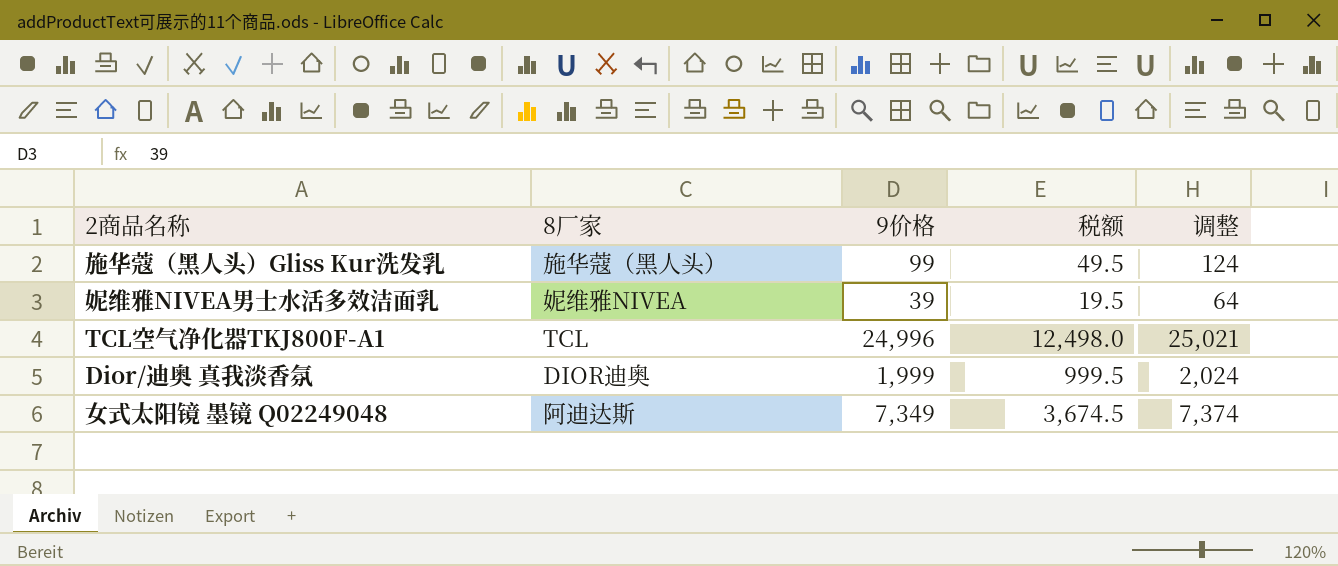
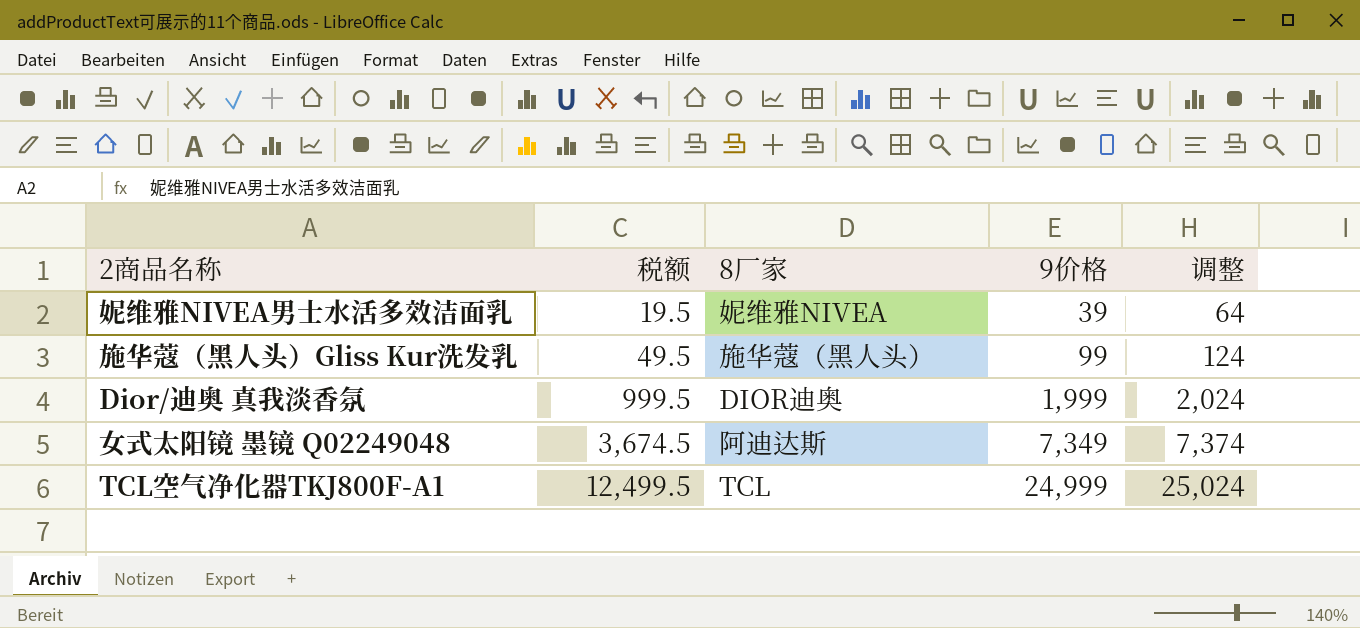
row order: none -> 税额 ascending
column 税额 | position: 4 -> 2
TCL空气净化器TKJ800F-A1 | 税额: 12,498.0 -> 12,499.5
TCL空气净化器TKJ800F-A1 | 9价格: 24,996 -> 24,999
TCL空气净化器TKJ800F-A1 | 调整: 25,021 -> 25,024

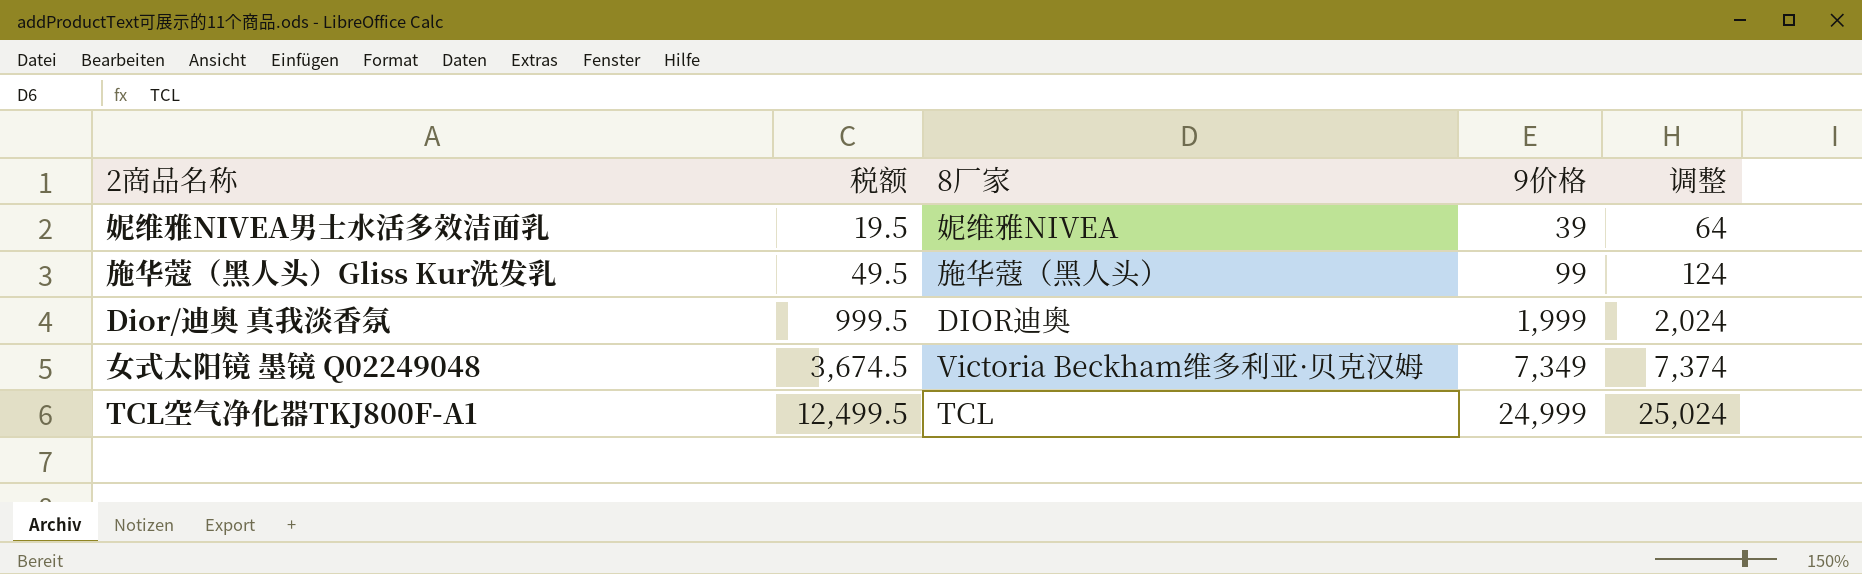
女式太阳镜 墨镜 Q02249048 | 8厂家: 阿迪达斯 -> Victoria Beckham维多利亚·贝克汉姆

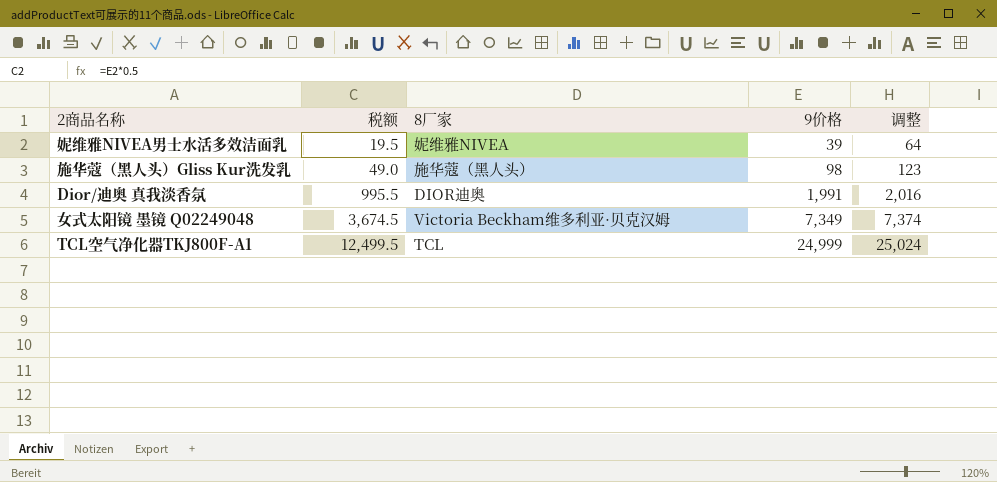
施华蔻（黑人头）Gliss Kur洗发乳 | 税额: 49.5 -> 49.0
施华蔻（黑人头）Gliss Kur洗发乳 | 9价格: 99 -> 98
施华蔻（黑人头）Gliss Kur洗发乳 | 调整: 124 -> 123
Dior/迪奥 真我淡香氛 | 税额: 999.5 -> 995.5
Dior/迪奥 真我淡香氛 | 9价格: 1,999 -> 1,991
Dior/迪奥 真我淡香氛 | 调整: 2,024 -> 2,016

